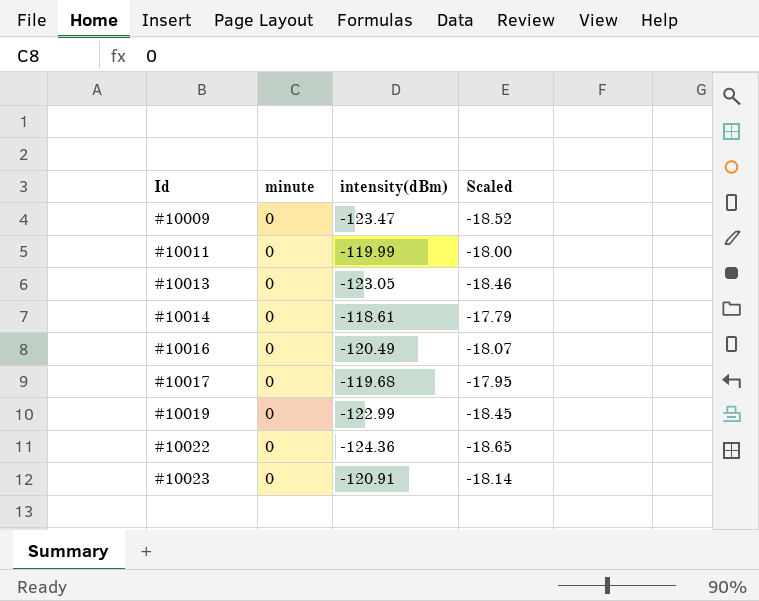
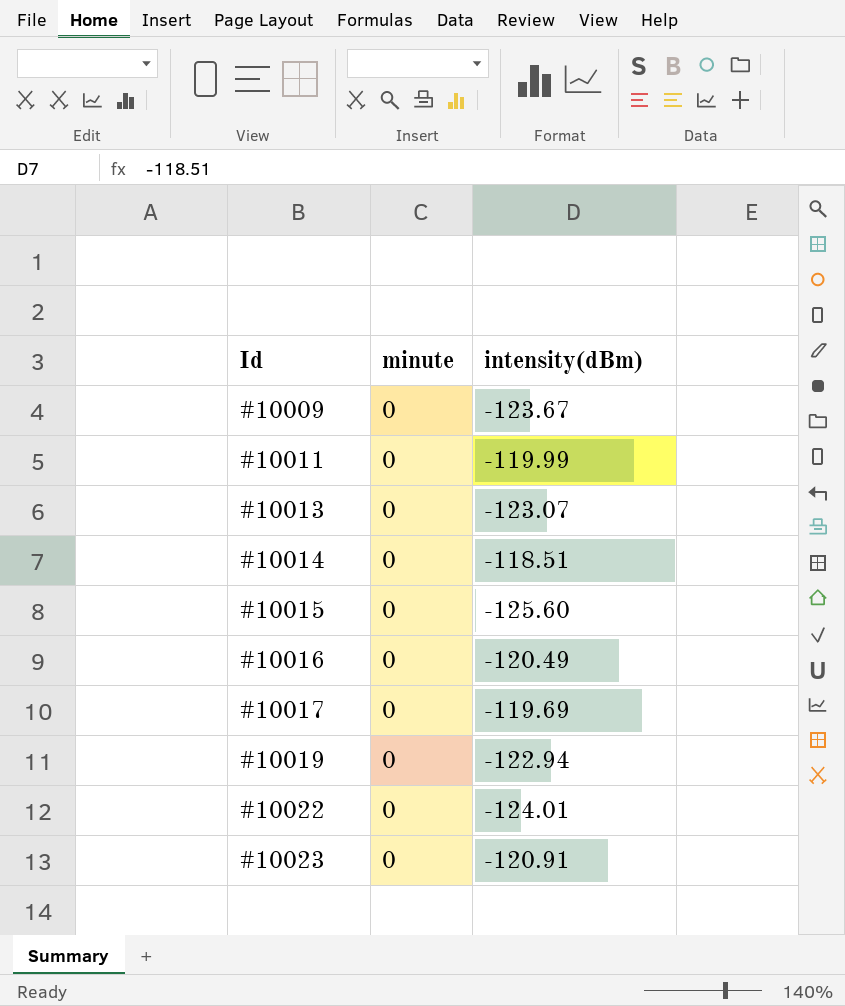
column Scaled | formula: [intensity(dBm)] * 0.15 -> none
#10009 | intensity(dBm): -123.47 -> -123.67
#10013 | intensity(dBm): -123.05 -> -123.07
#10014 | intensity(dBm): -118.61 -> -118.51
row #10015: none -> 0 | -125.60
#10017 | intensity(dBm): -119.68 -> -119.69
#10019 | intensity(dBm): -122.99 -> -122.94
#10022 | intensity(dBm): -124.36 -> -124.01

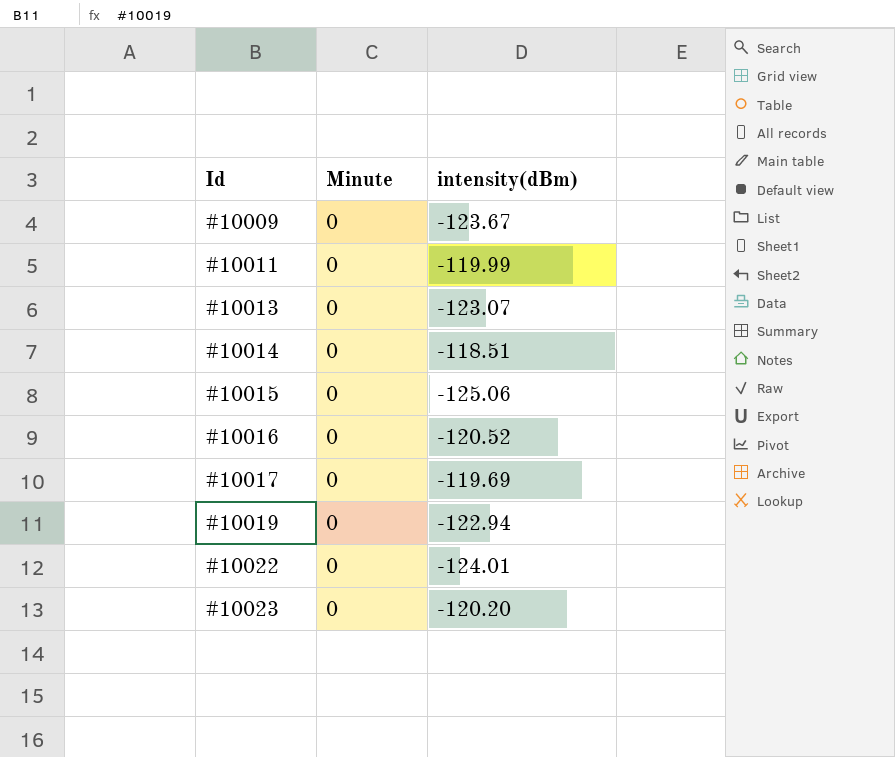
column name: minute -> Minute
#10015 | intensity(dBm): -125.60 -> -125.06
#10016 | intensity(dBm): -120.49 -> -120.52
#10023 | intensity(dBm): -120.91 -> -120.20

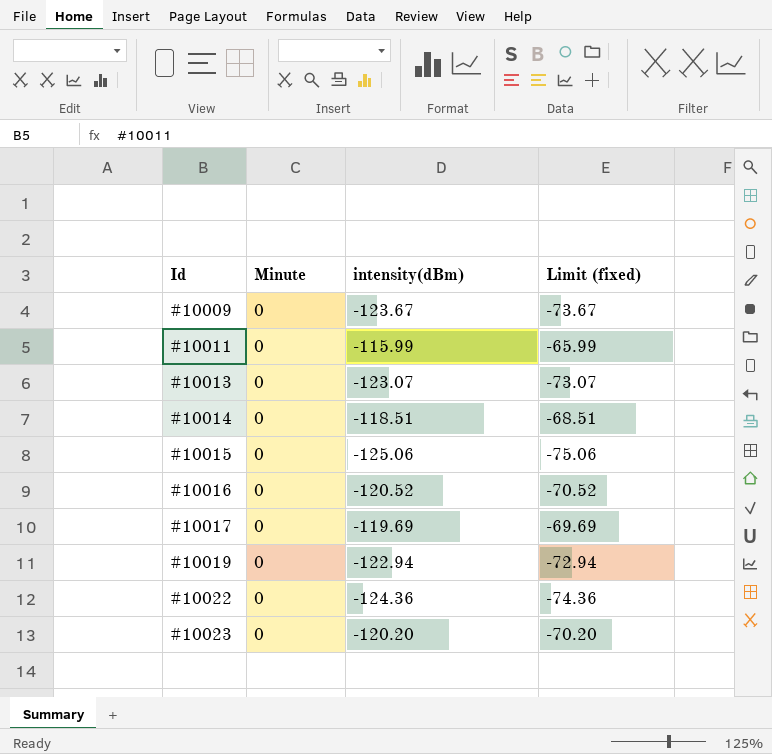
column Limit (fixed) | formula: none -> [intensity(dBm)] + 50
#10011 | intensity(dBm): -119.99 -> -115.99
#10022 | intensity(dBm): -124.01 -> -124.36

